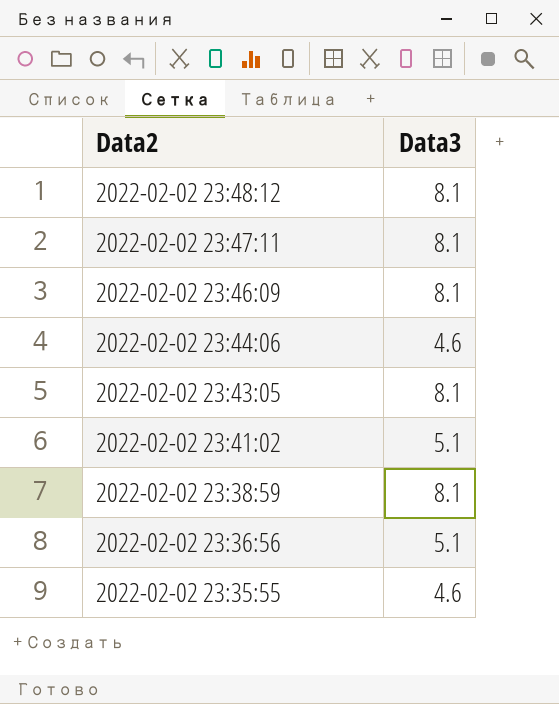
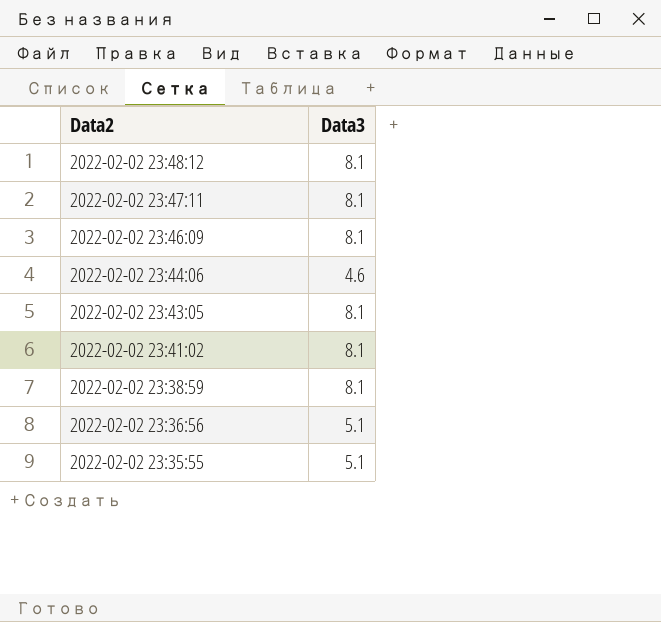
2022-02-02 23:41:02 | Data3: 5.1 -> 8.1
2022-02-02 23:35:55 | Data3: 4.6 -> 5.1

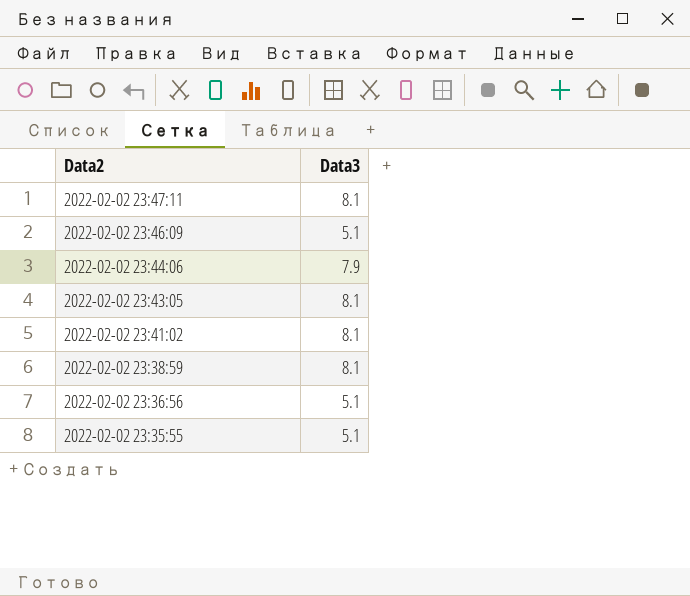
row 2022-02-02 23:48:12: 8.1 -> none
2022-02-02 23:46:09 | Data3: 8.1 -> 5.1
2022-02-02 23:44:06 | Data3: 4.6 -> 7.9

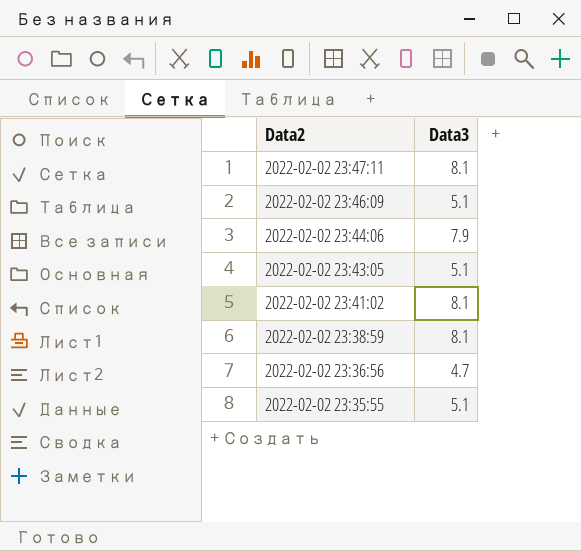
2022-02-02 23:43:05 | Data3: 8.1 -> 5.1
2022-02-02 23:36:56 | Data3: 5.1 -> 4.7

